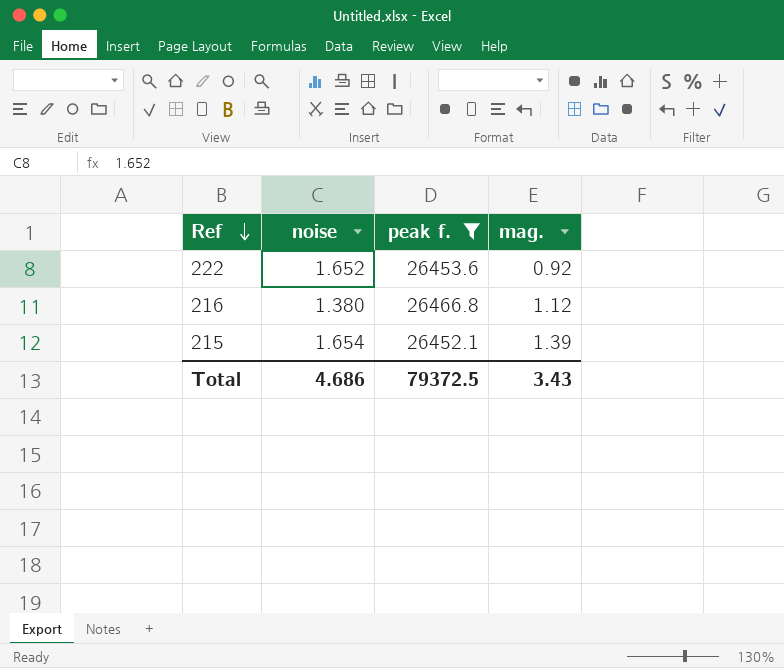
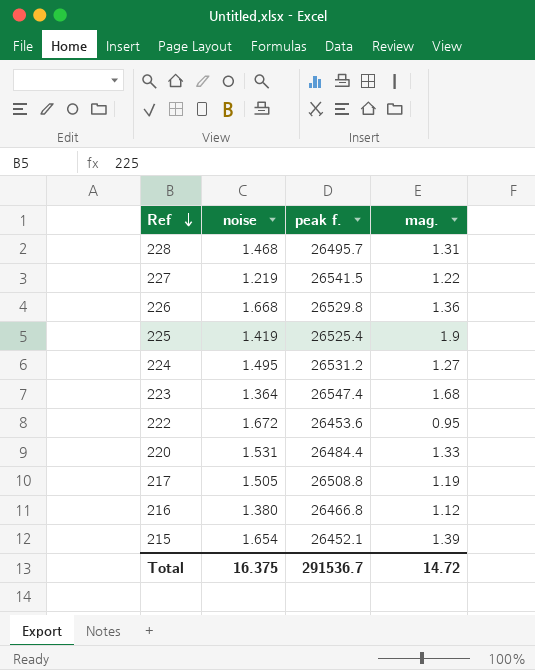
filter: peak f. <= 26466.8 -> none
222 | noise: 1.652 -> 1.672
222 | mag.: 0.92 -> 0.95
Total | noise: 4.686 -> 16.375
Total | peak f.: 79372.5 -> 291536.7
Total | mag.: 3.43 -> 14.72

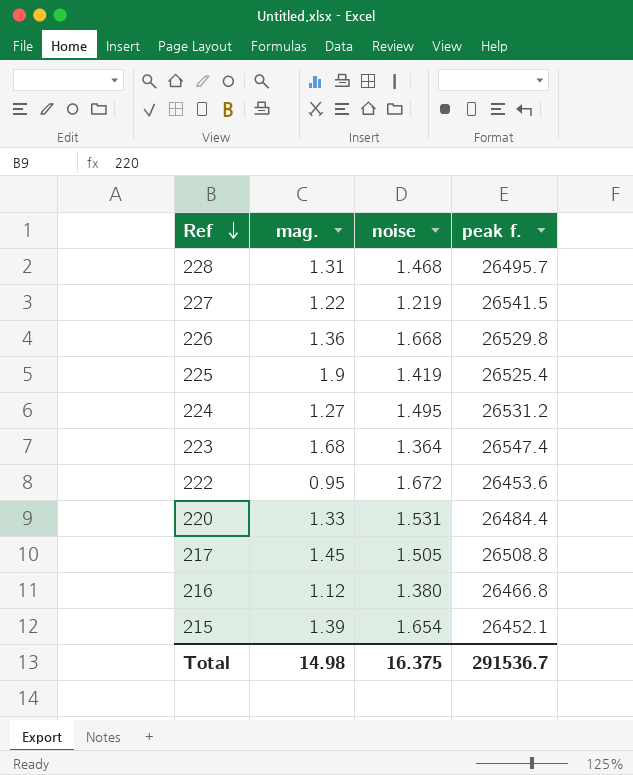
column mag. | position: 4 -> 2
217 | mag.: 1.19 -> 1.45
Total | mag.: 14.72 -> 14.98

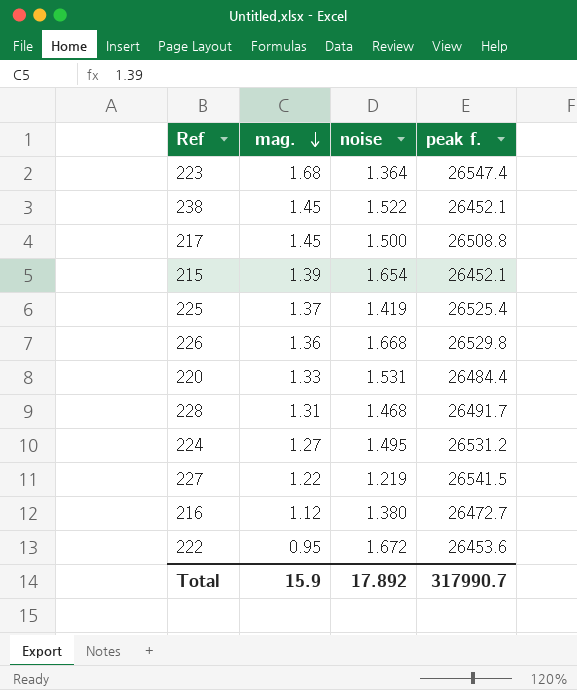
row order: Ref descending -> mag. descending
row 238: none -> 1.45 | 1.522 | 26452.1
217 | noise: 1.505 -> 1.500
225 | mag.: 1.9 -> 1.37
228 | peak f.: 26495.7 -> 26491.7
216 | peak f.: 26466.8 -> 26472.7
Total | mag.: 14.98 -> 15.9
Total | noise: 16.375 -> 17.892
Total | peak f.: 291536.7 -> 317990.7

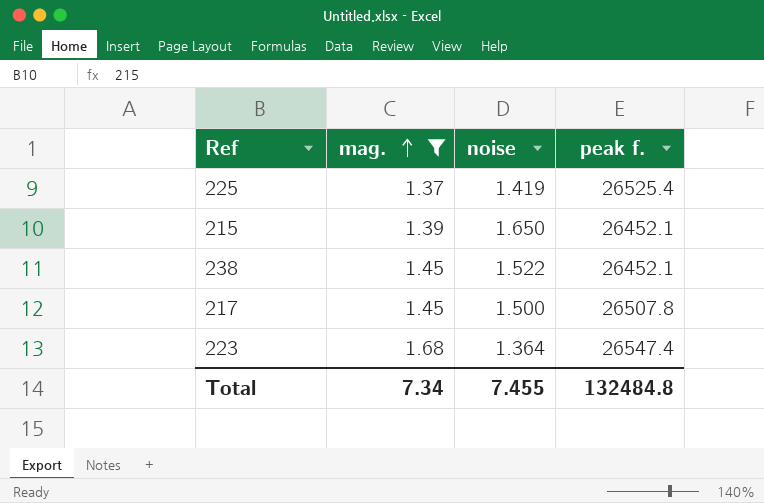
filter: none -> mag. >= 1.37
row order: mag. descending -> mag. ascending
215 | noise: 1.654 -> 1.650
217 | peak f.: 26508.8 -> 26507.8
Total | mag.: 15.9 -> 7.34
Total | noise: 17.892 -> 7.455
Total | peak f.: 317990.7 -> 132484.8

